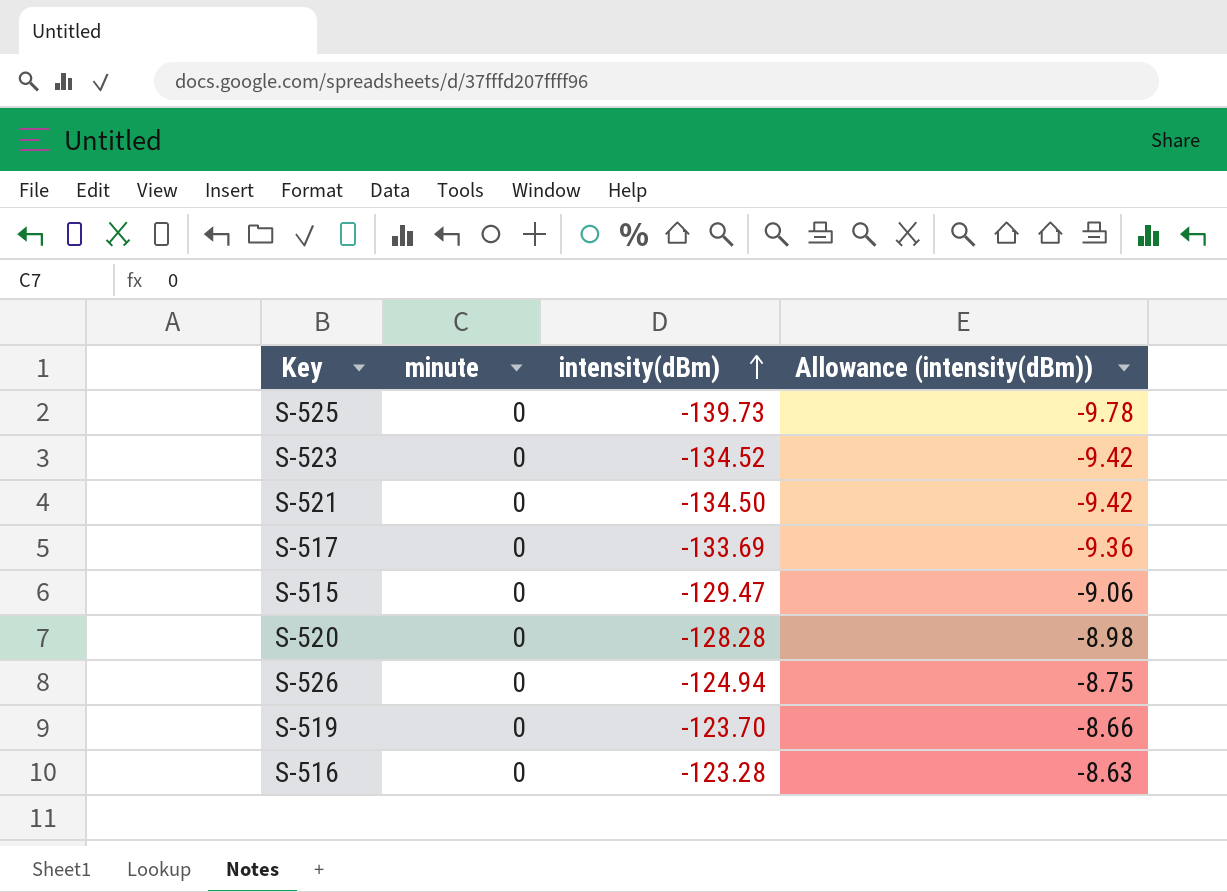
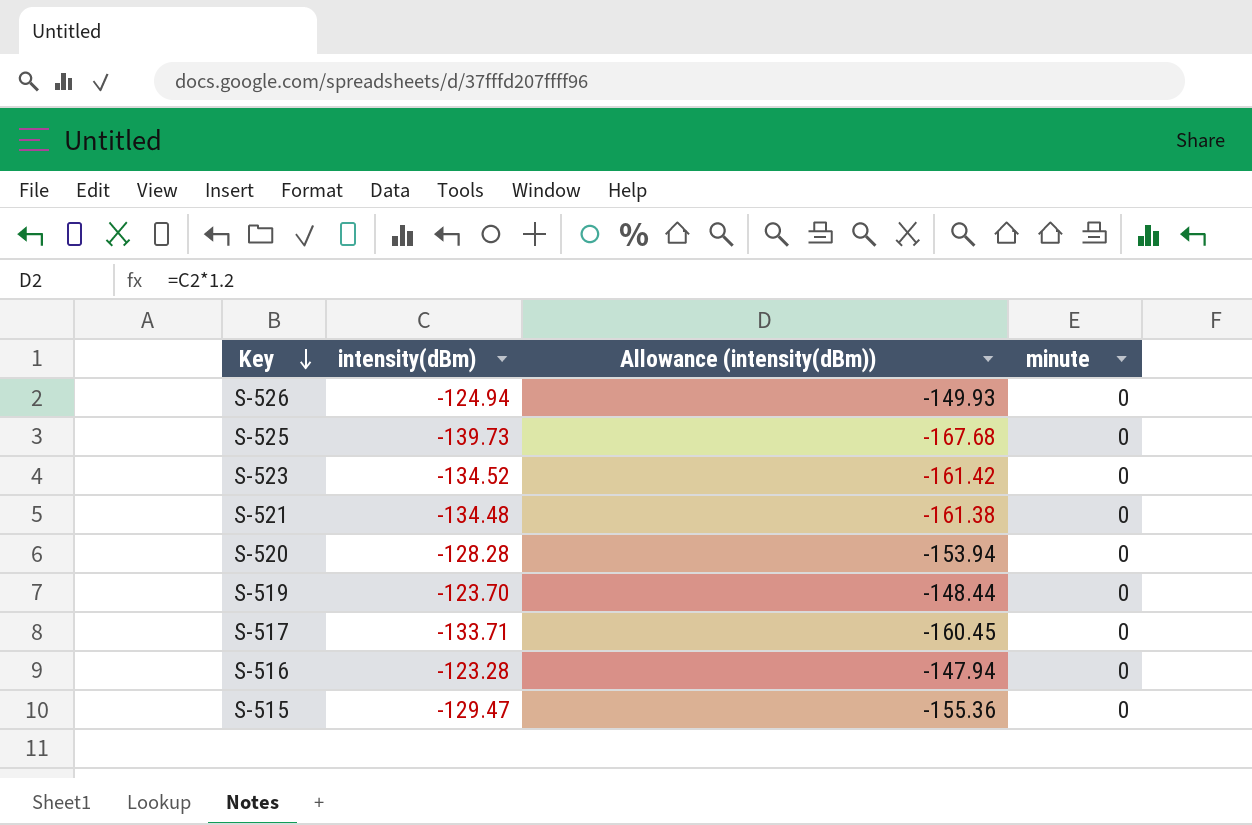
row order: intensity(dBm) ascending -> Key descending
column Allowance (intensity(dBm)) | formula: [intensity(dBm)] * 0.07 -> [intensity(dBm)] * 1.2
column minute | position: 2 -> 4
S-521 | intensity(dBm): -134.50 -> -134.48
S-517 | intensity(dBm): -133.69 -> -133.71

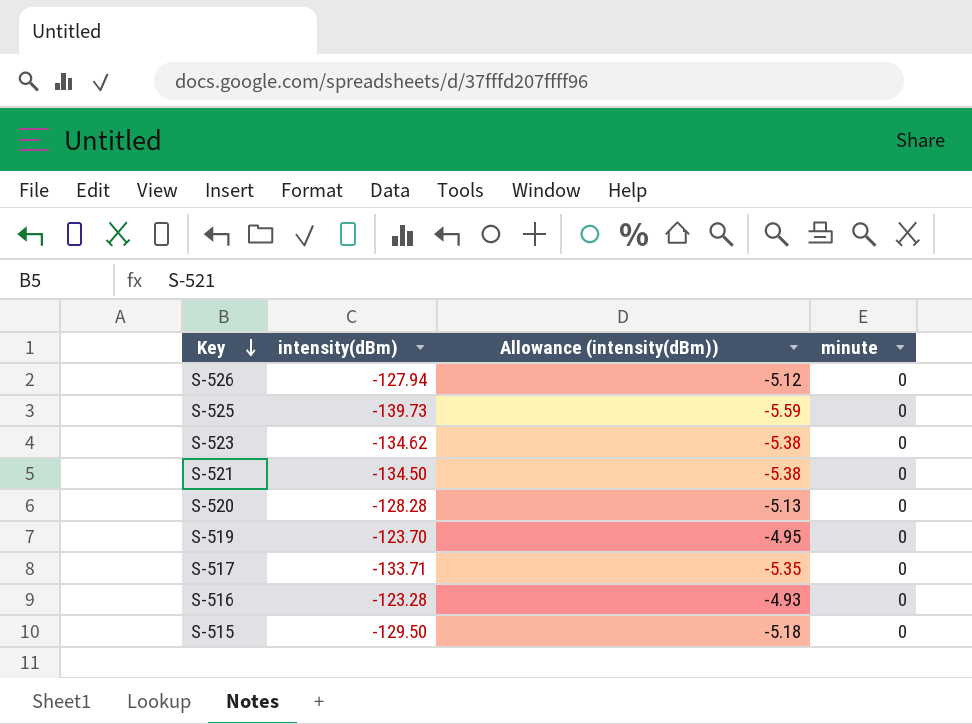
column Allowance (intensity(dBm)) | formula: [intensity(dBm)] * 1.2 -> [intensity(dBm)] * 0.04
S-526 | intensity(dBm): -124.94 -> -127.94
S-523 | intensity(dBm): -134.52 -> -134.62
S-521 | intensity(dBm): -134.48 -> -134.50
S-515 | intensity(dBm): -129.47 -> -129.50

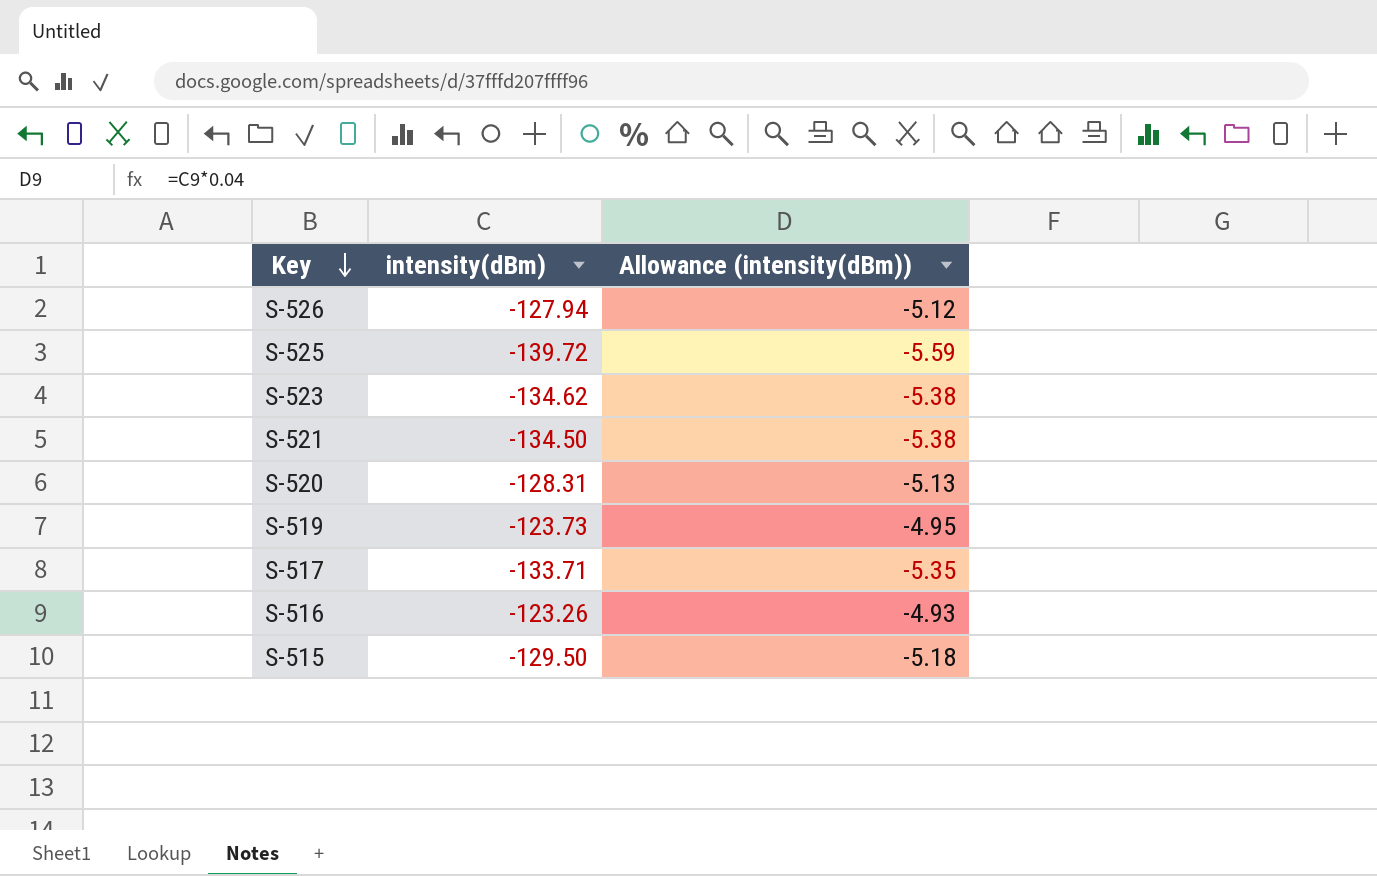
column minute | position: 4 -> none
S-525 | intensity(dBm): -139.73 -> -139.72
S-520 | intensity(dBm): -128.28 -> -128.31
S-519 | intensity(dBm): -123.70 -> -123.73
S-516 | intensity(dBm): -123.28 -> -123.26

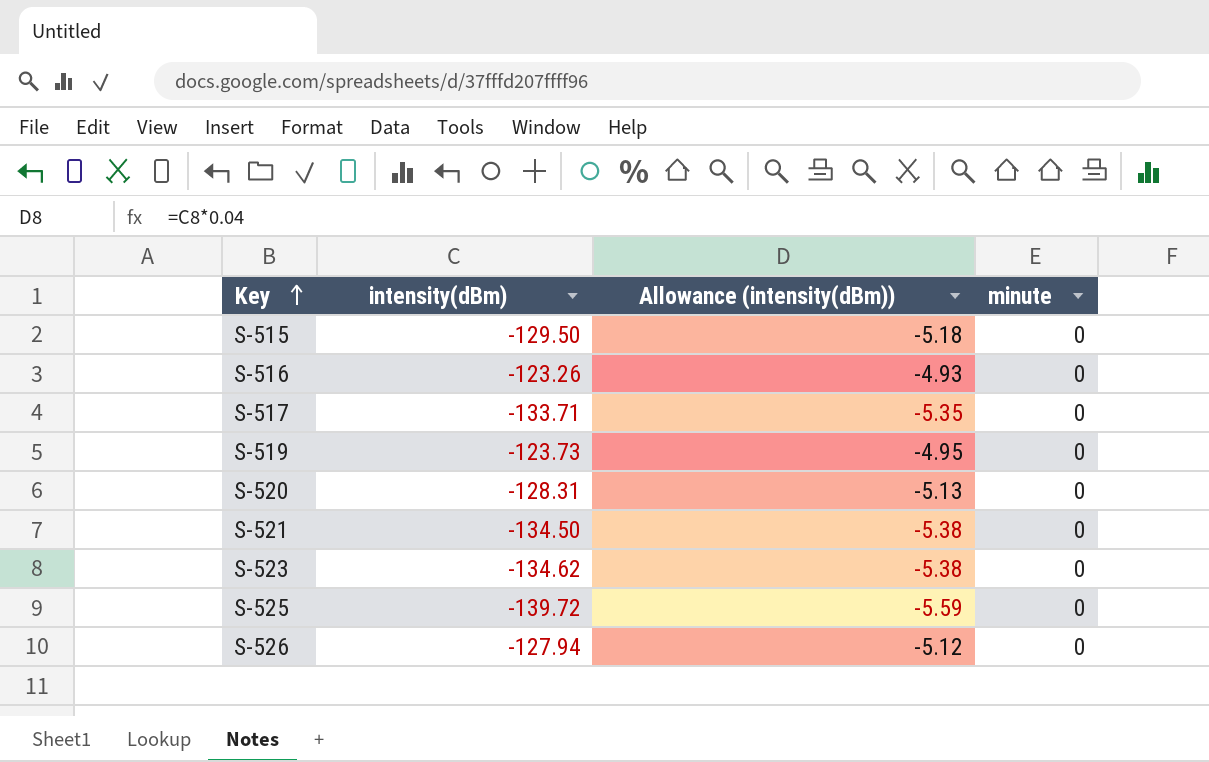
row order: Key descending -> Key ascending
column minute | position: none -> 4

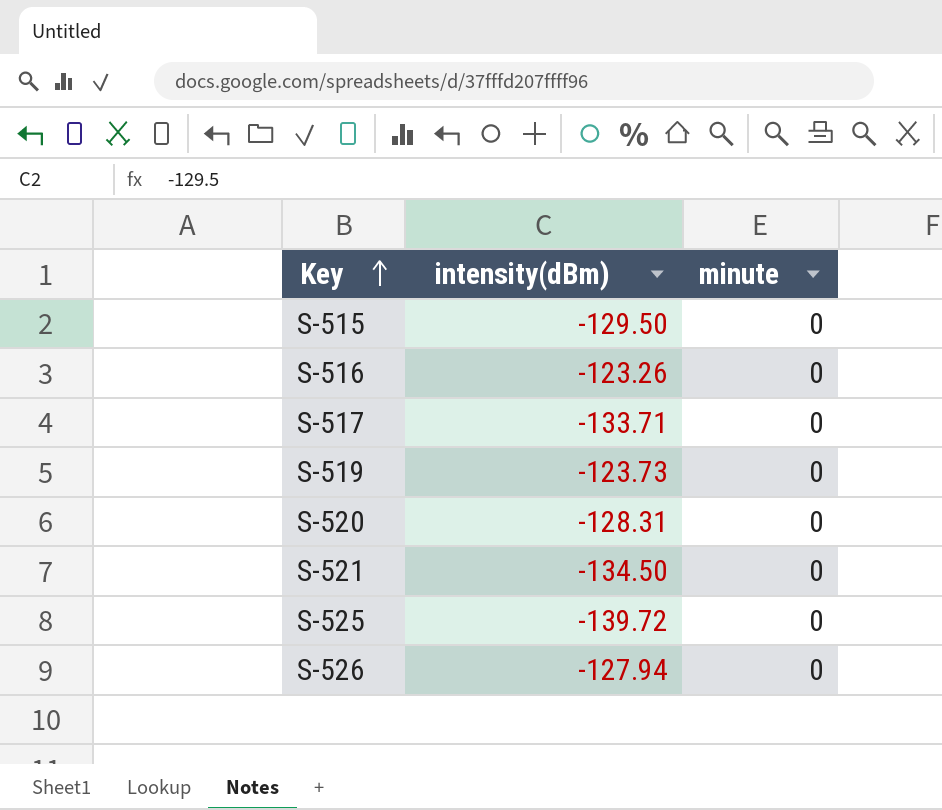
column Allowance (intensity(dBm)) | formula: [intensity(dBm)] * 0.04 -> none
row S-523: -134.62 | -5.38 | 0 -> none

